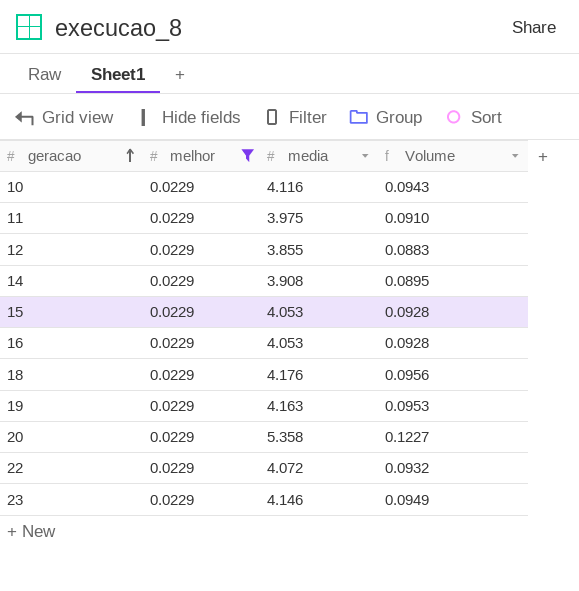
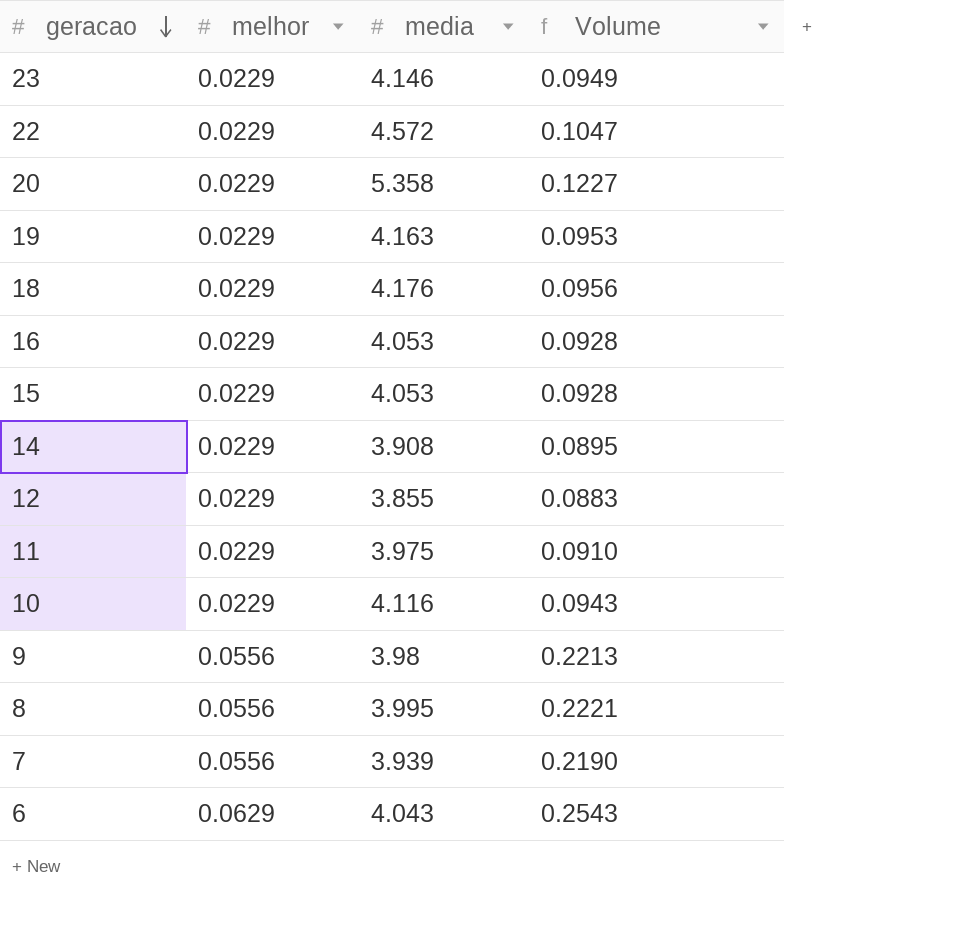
filter: melhor = 0.0229 -> none
row order: geracao ascending -> geracao descending
22 | media: 4.072 -> 4.572
22 | Volume: 0.0932 -> 0.1047

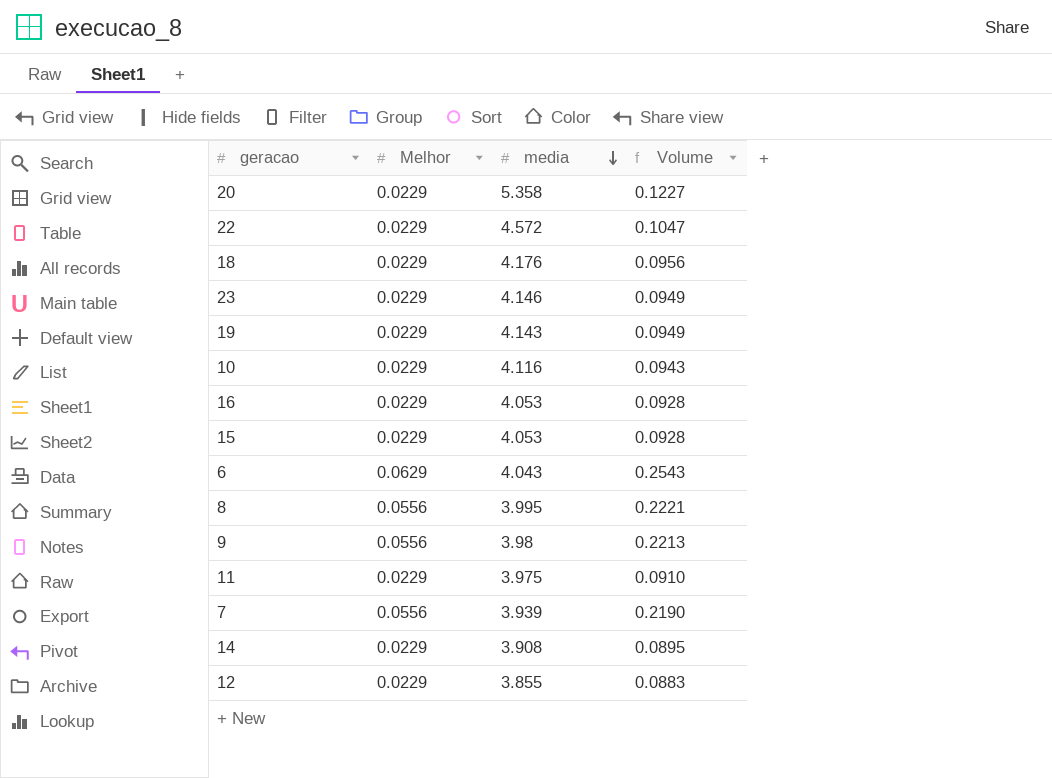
row order: geracao descending -> media descending
column name: melhor -> Melhor
19 | media: 4.163 -> 4.143
19 | Volume: 0.0953 -> 0.0949

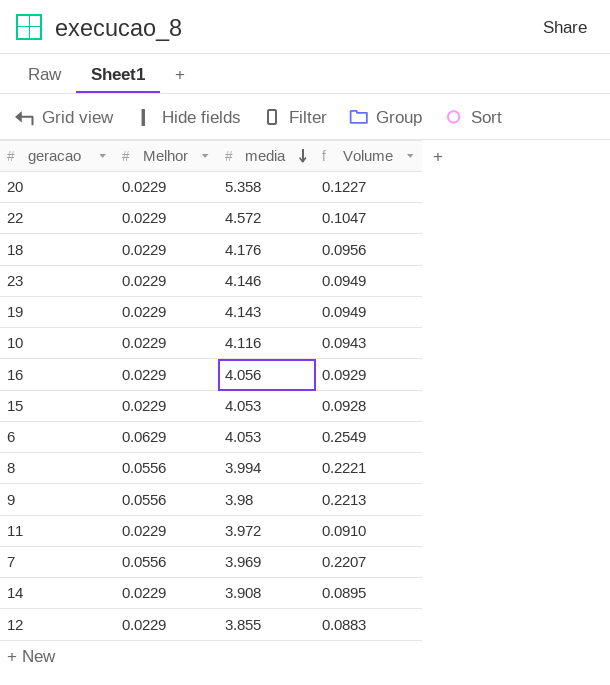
16 | media: 4.053 -> 4.056
16 | Volume: 0.0928 -> 0.0929
6 | media: 4.043 -> 4.053
6 | Volume: 0.2543 -> 0.2549
8 | media: 3.995 -> 3.994
11 | media: 3.975 -> 3.972
7 | media: 3.939 -> 3.969
7 | Volume: 0.2190 -> 0.2207

